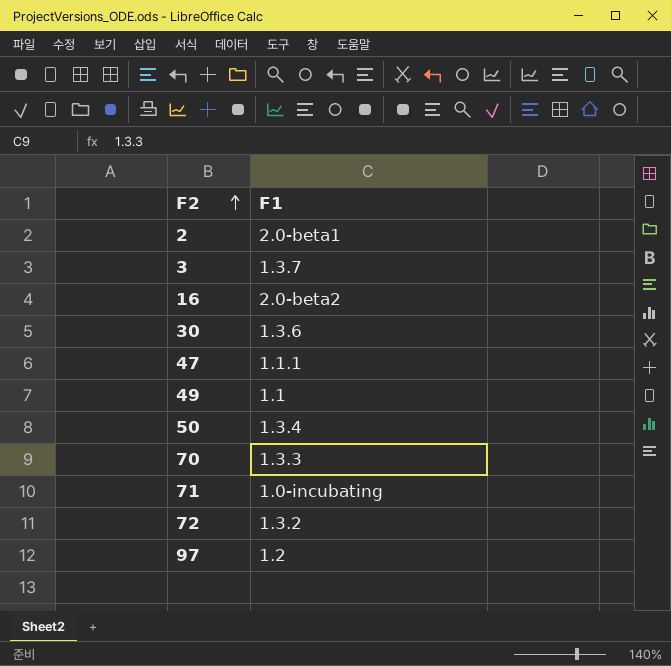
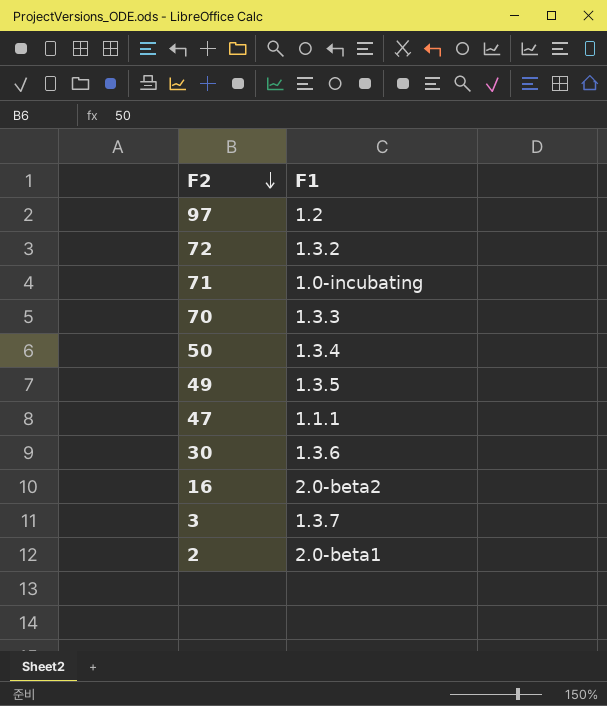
row order: F2 ascending -> F2 descending
49 | F1: 1.1 -> 1.3.5

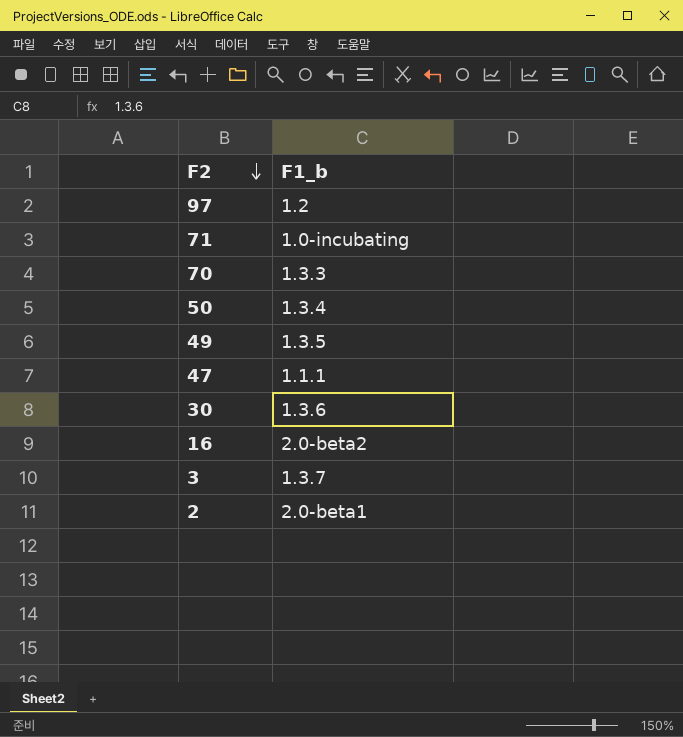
column name: F1 -> F1_b
row 72: 1.3.2 -> none

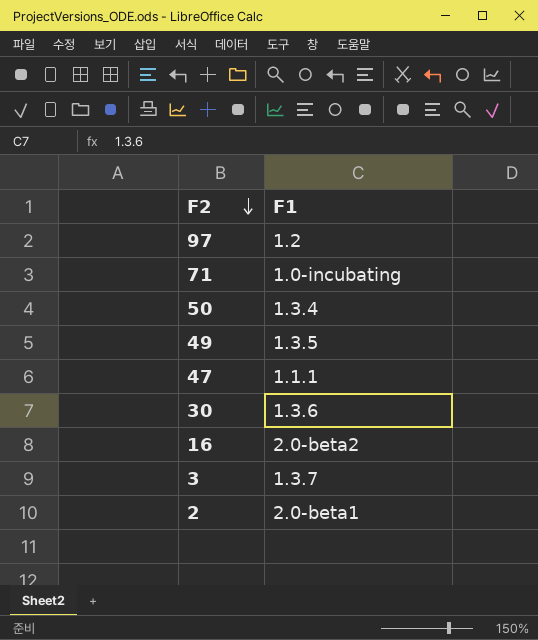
column name: F1_b -> F1
row 70: 1.3.3 -> none

